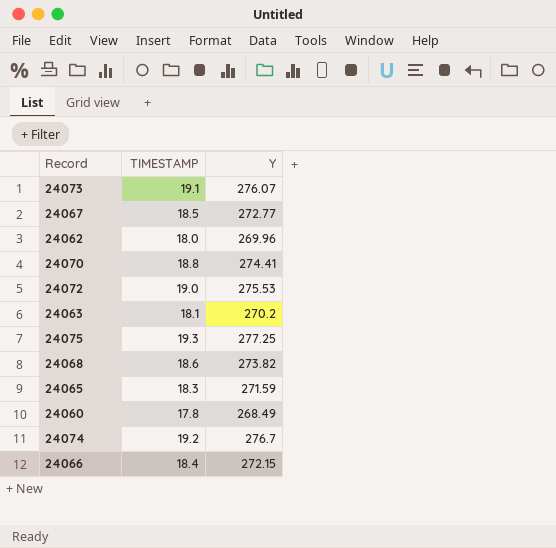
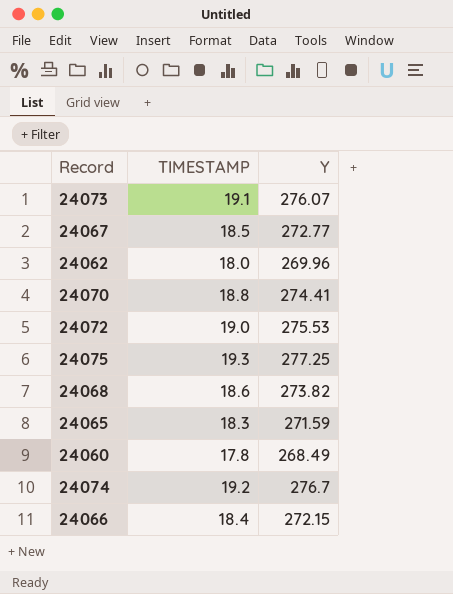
row 24063: 18.1 | 270.2 -> none

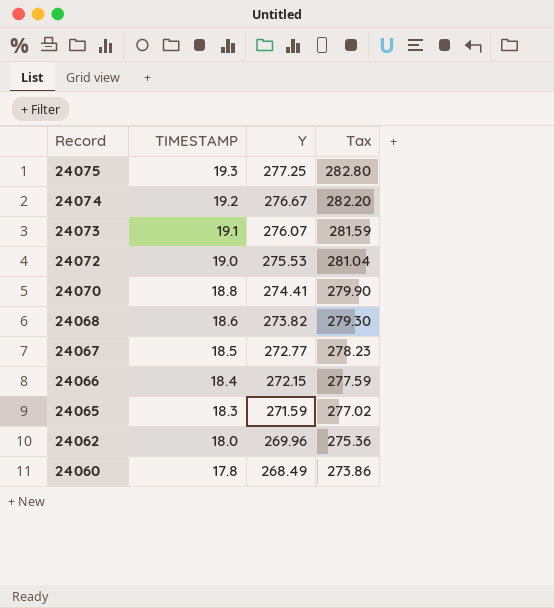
row order: none -> Record descending
column Tax | formula: none -> [Y] * 1.02
24074 | Y: 276.7 -> 276.67

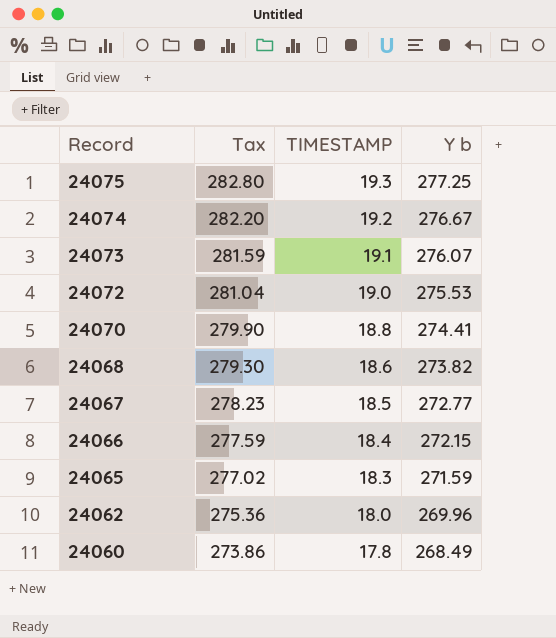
column Tax | position: 4 -> 2
column name: Y -> Y b

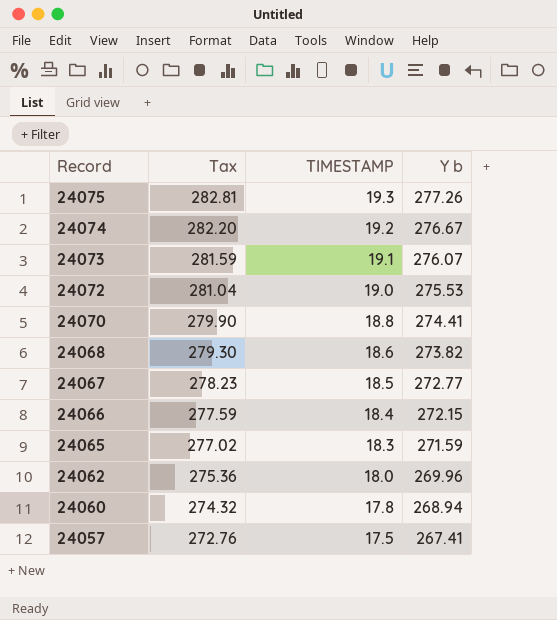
24075 | Tax: 282.80 -> 282.81
24075 | Y b: 277.25 -> 277.26
24060 | Tax: 273.86 -> 274.32
24060 | Y b: 268.49 -> 268.94
row 24057: none -> 272.76 | 17.5 | 267.41

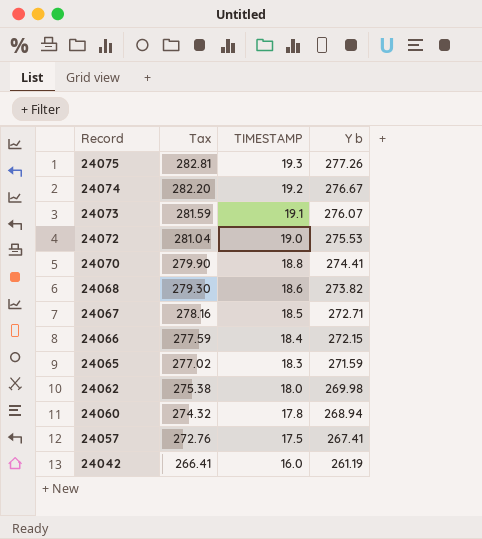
24067 | Tax: 278.23 -> 278.16
24067 | Y b: 272.77 -> 272.71
24062 | Tax: 275.36 -> 275.38
24062 | Y b: 269.96 -> 269.98
row 24042: none -> 266.41 | 16.0 | 261.19

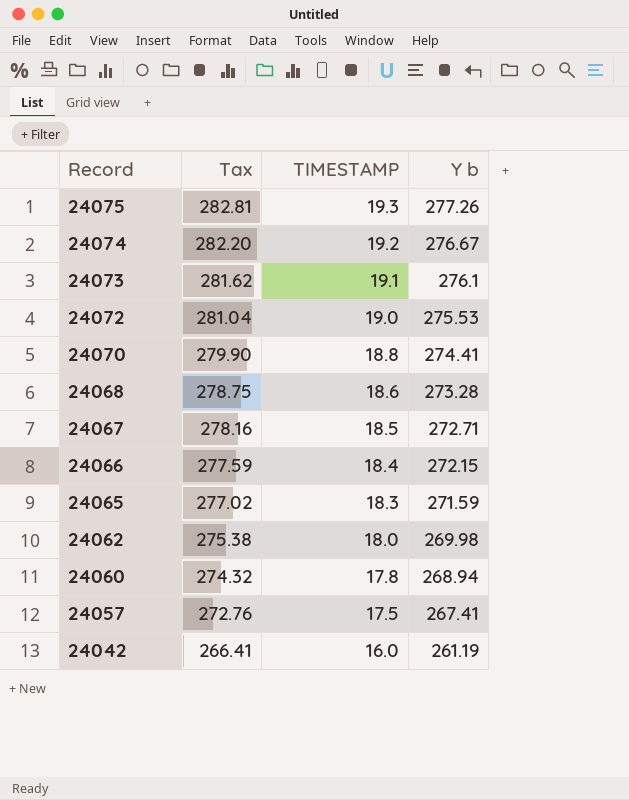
24073 | Tax: 281.59 -> 281.62
24073 | Y b: 276.07 -> 276.1
24068 | Tax: 279.30 -> 278.75
24068 | Y b: 273.82 -> 273.28

